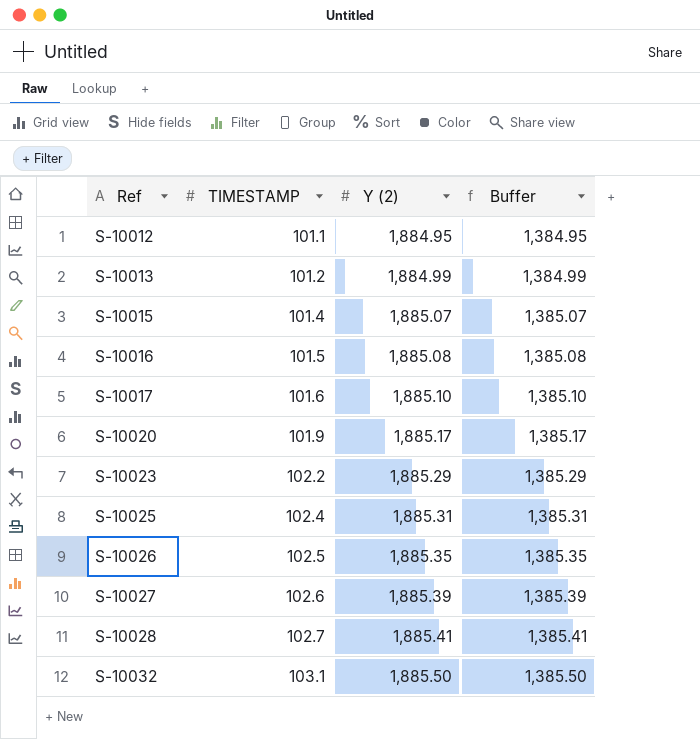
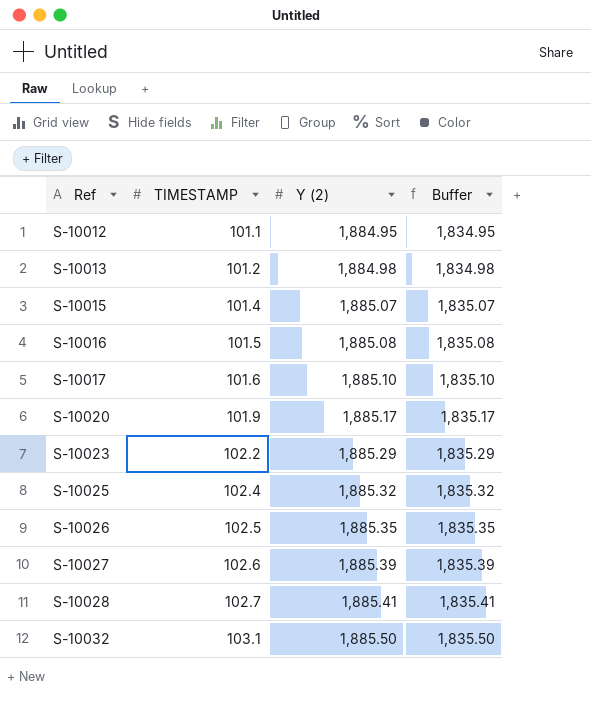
column Buffer | formula: [Y (2)] - 500 -> [Y (2)] - 50
S-10013 | Y (2): 1,884.99 -> 1,884.98
S-10025 | Y (2): 1,885.31 -> 1,885.32

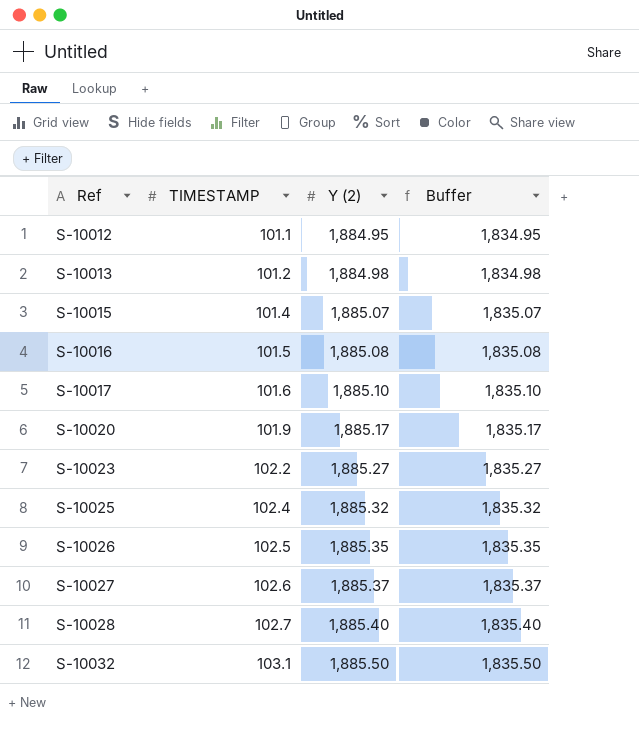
S-10023 | Y (2): 1,885.29 -> 1,885.27
S-10023 | Buffer: 1,835.29 -> 1,835.27
S-10027 | Y (2): 1,885.39 -> 1,885.37
S-10027 | Buffer: 1,835.39 -> 1,835.37
S-10028 | Y (2): 1,885.41 -> 1,885.40
S-10028 | Buffer: 1,835.41 -> 1,835.40

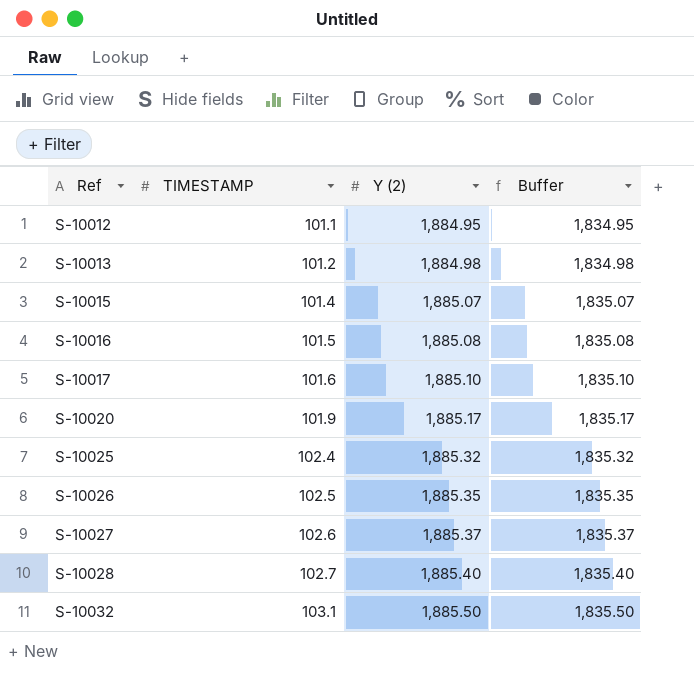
row S-10023: 102.2 | 1,885.27 | 1,835.27 -> none

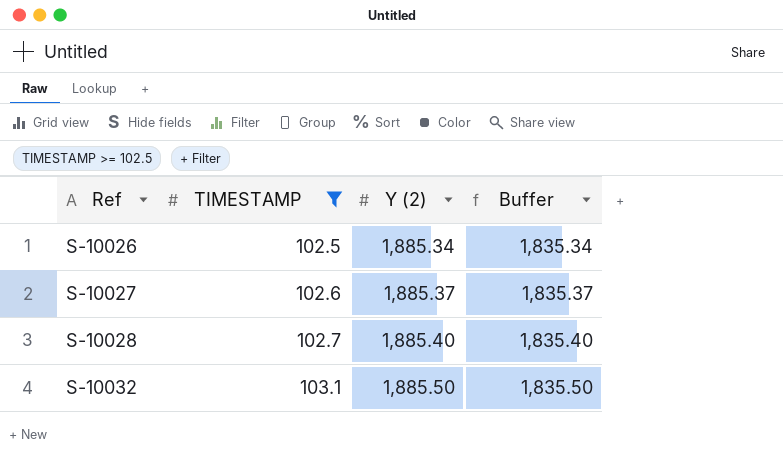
filter: none -> TIMESTAMP >= 102.5
S-10026 | Y (2): 1,885.35 -> 1,885.34
S-10026 | Buffer: 1,835.35 -> 1,835.34

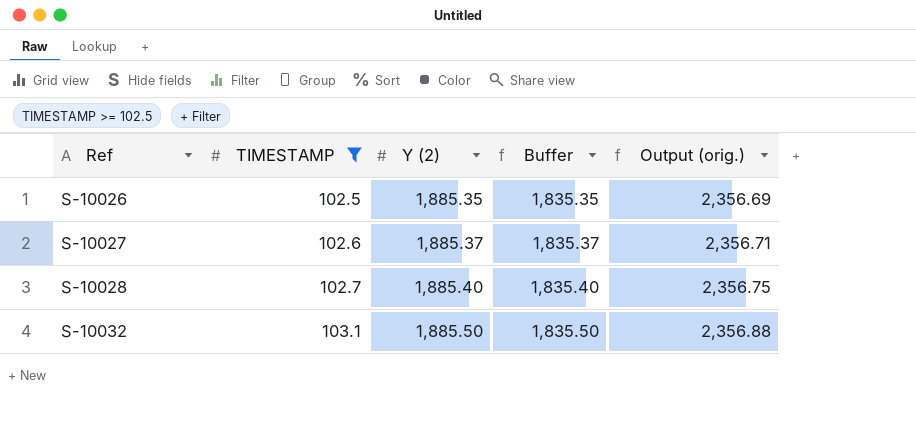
column Output (orig.) | formula: none -> [Y (2)] * 1.25
S-10026 | Y (2): 1,885.34 -> 1,885.35
S-10026 | Buffer: 1,835.34 -> 1,835.35

